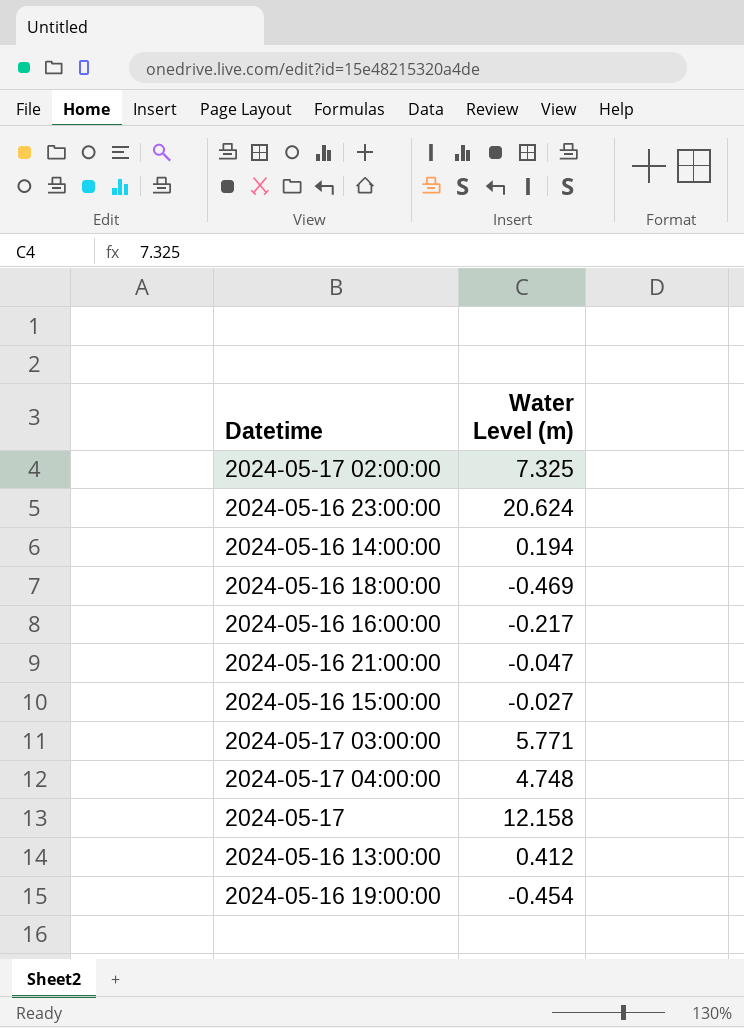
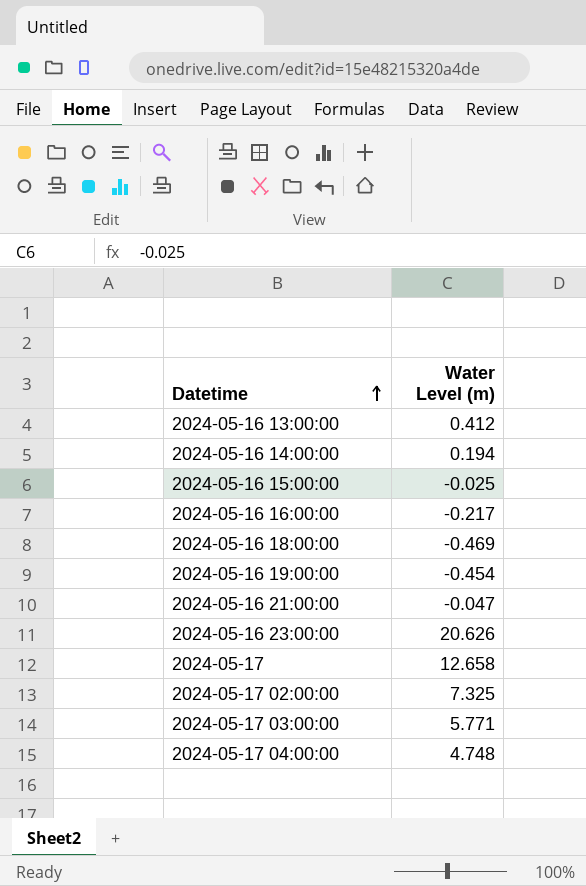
row order: none -> Datetime ascending
2024-05-16 15:00:00 | Water Level (m): -0.027 -> -0.025
2024-05-16 23:00:00 | Water Level (m): 20.624 -> 20.626
2024-05-17 | Water Level (m): 12.158 -> 12.658

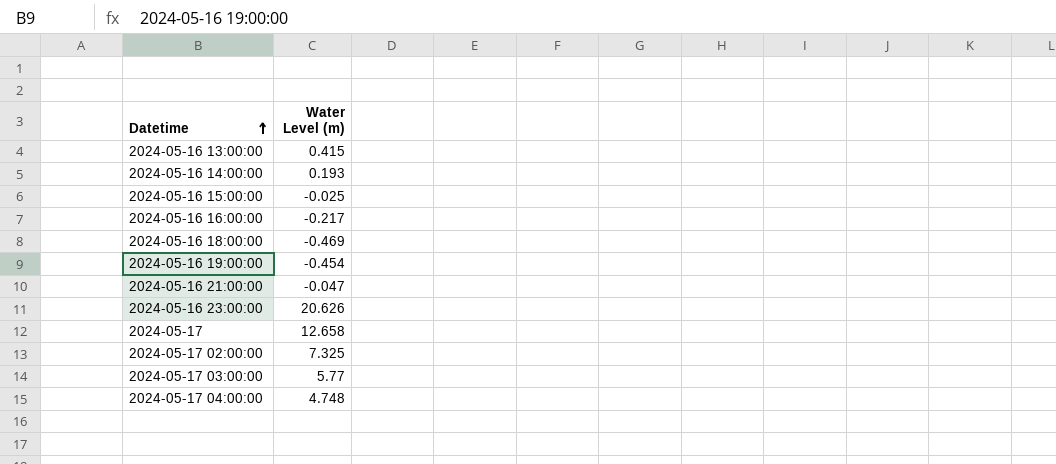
2024-05-16 13:00:00 | Water Level (m): 0.412 -> 0.415
2024-05-16 14:00:00 | Water Level (m): 0.194 -> 0.193
2024-05-17 03:00:00 | Water Level (m): 5.771 -> 5.77

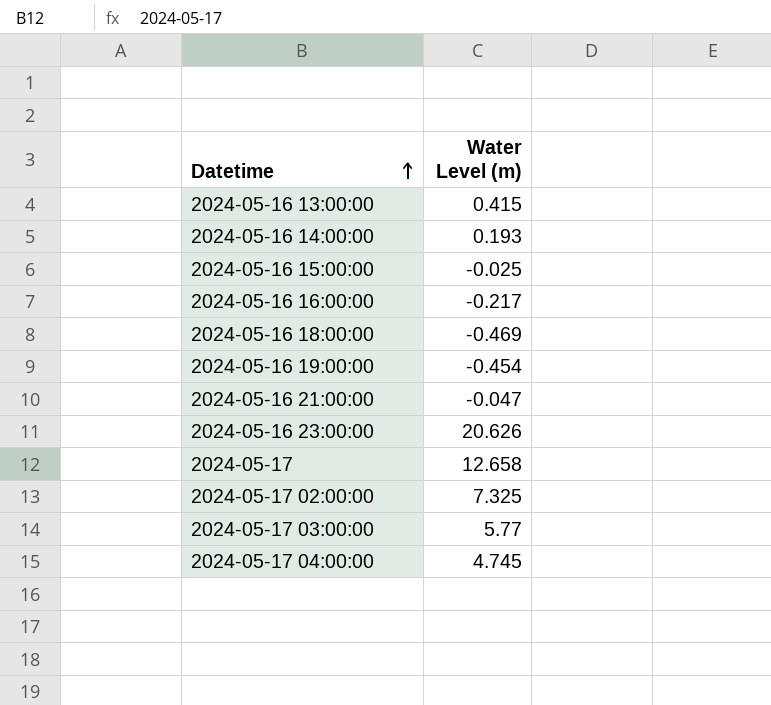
2024-05-17 04:00:00 | Water Level (m): 4.748 -> 4.745

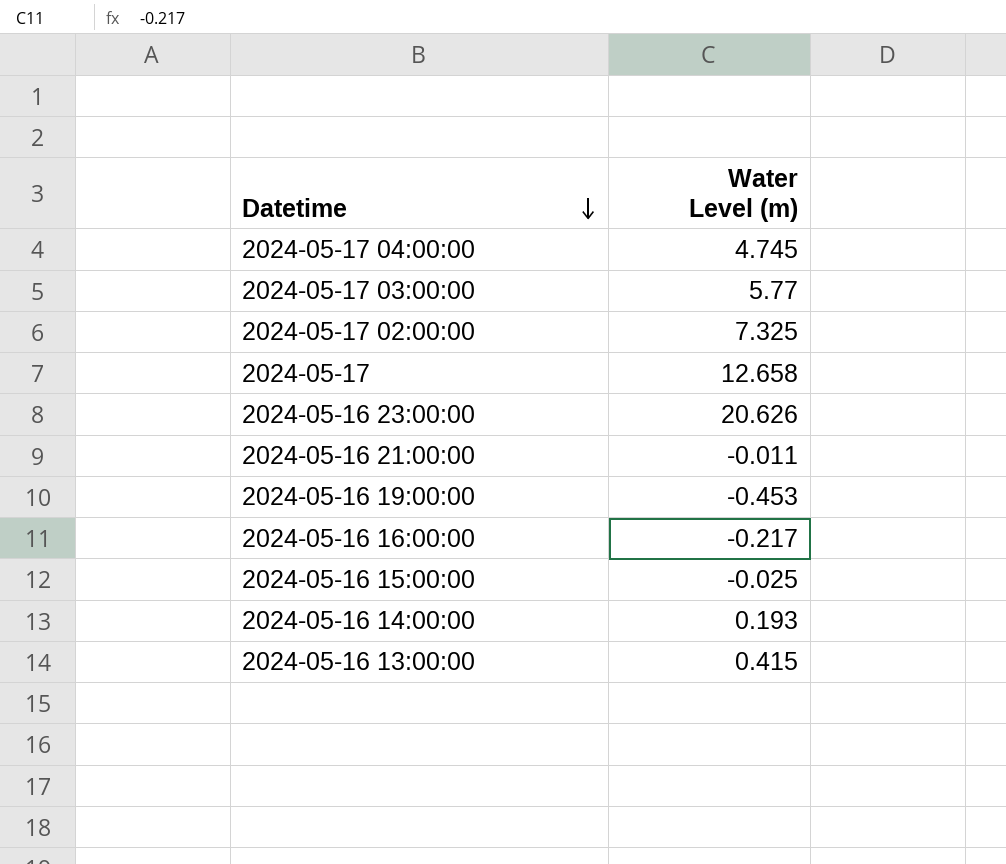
row order: Datetime ascending -> Datetime descending
row 2024-05-16 18:00:00: -0.469 -> none
2024-05-16 21:00:00 | Water Level (m): -0.047 -> -0.011
2024-05-16 19:00:00 | Water Level (m): -0.454 -> -0.453

